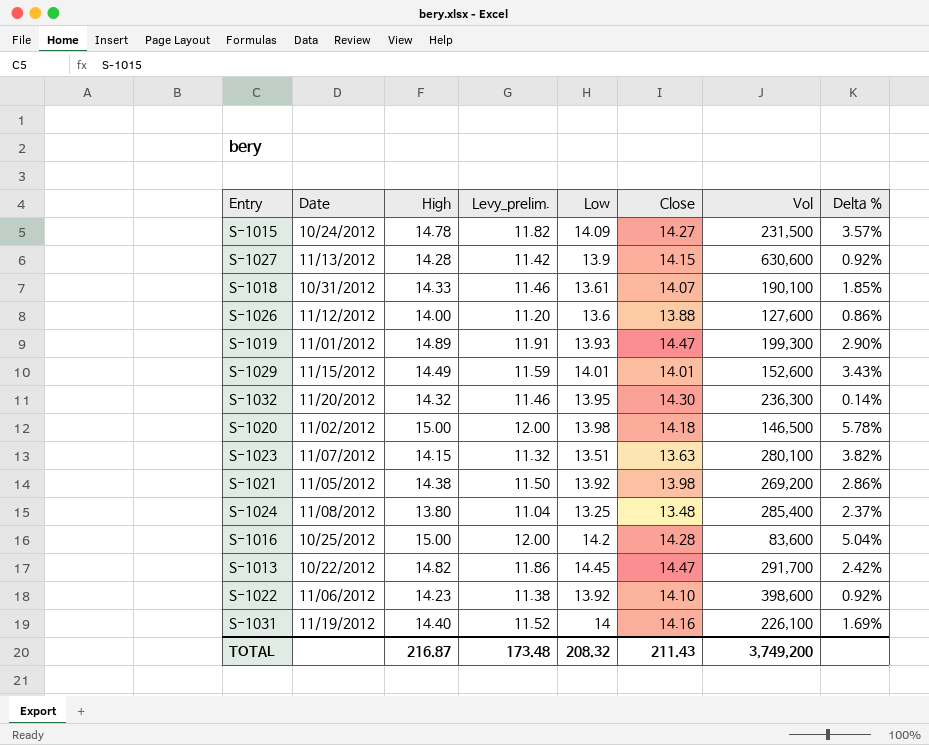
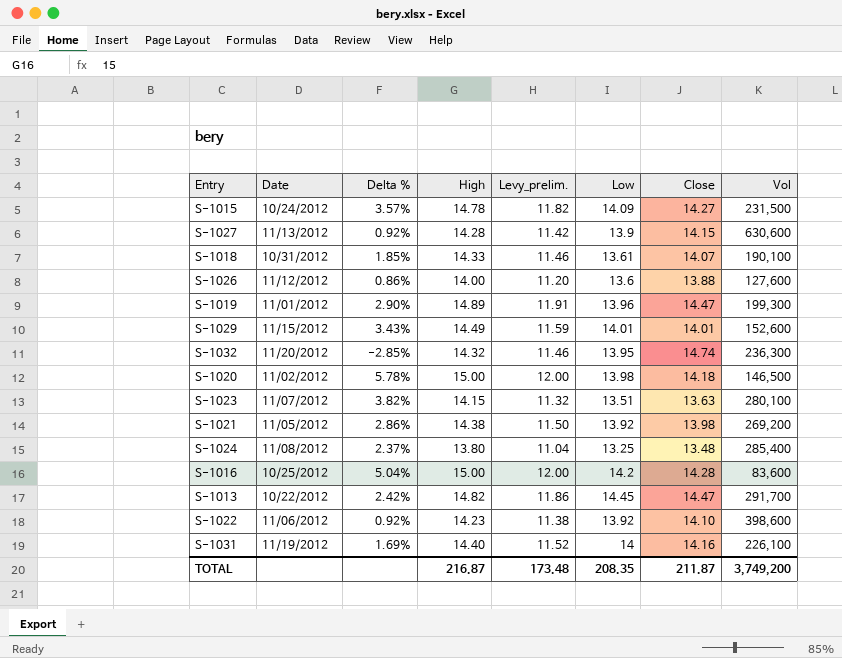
column Delta % | position: 8 -> 3
S-1019 | Low: 13.93 -> 13.96
S-1032 | Delta %: 0.14% -> -2.85%
S-1032 | Close: 14.30 -> 14.74
TOTAL | Low: 208.32 -> 208.35
TOTAL | Close: 211.43 -> 211.87

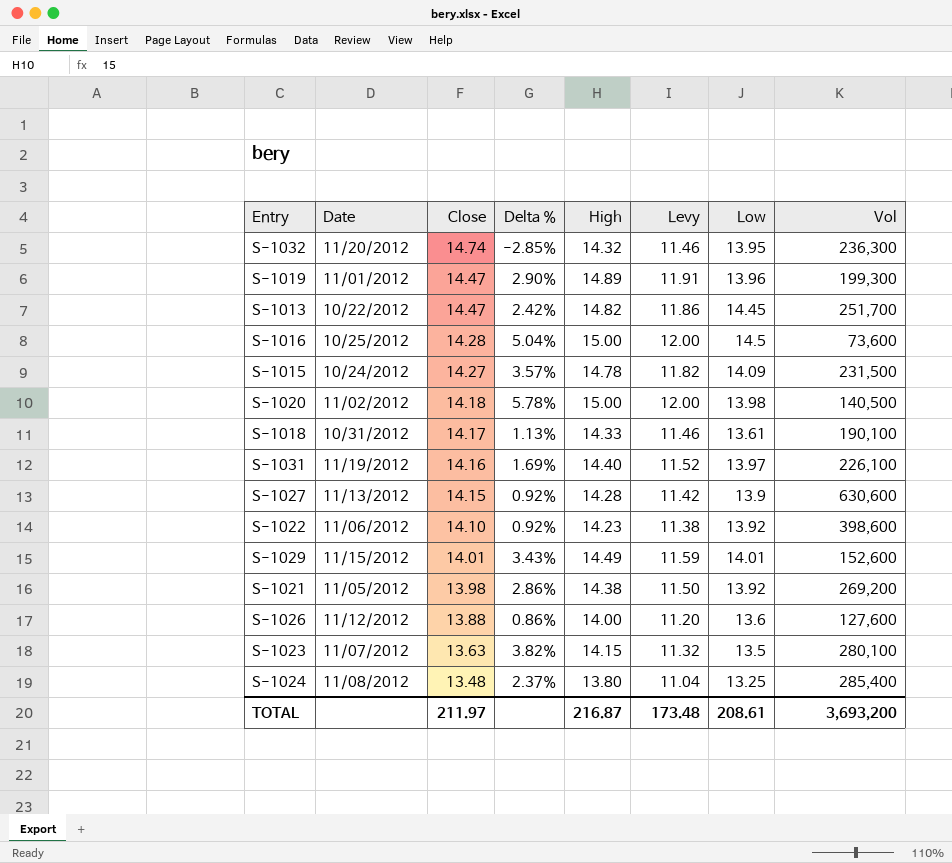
row order: none -> Close descending
column Close | position: 7 -> 3
column name: Levy_prelim. -> Levy
S-1013 | Vol: 291,700 -> 251,700
S-1016 | Low: 14.2 -> 14.5
S-1016 | Vol: 83,600 -> 73,600
S-1020 | Vol: 146,500 -> 140,500
S-1018 | Close: 14.07 -> 14.17
S-1018 | Delta %: 1.85% -> 1.13%
S-1031 | Low: 14 -> 13.97
S-1023 | Low: 13.51 -> 13.5
TOTAL | Close: 211.87 -> 211.97
TOTAL | Low: 208.35 -> 208.61
TOTAL | Vol: 3,749,200 -> 3,693,200

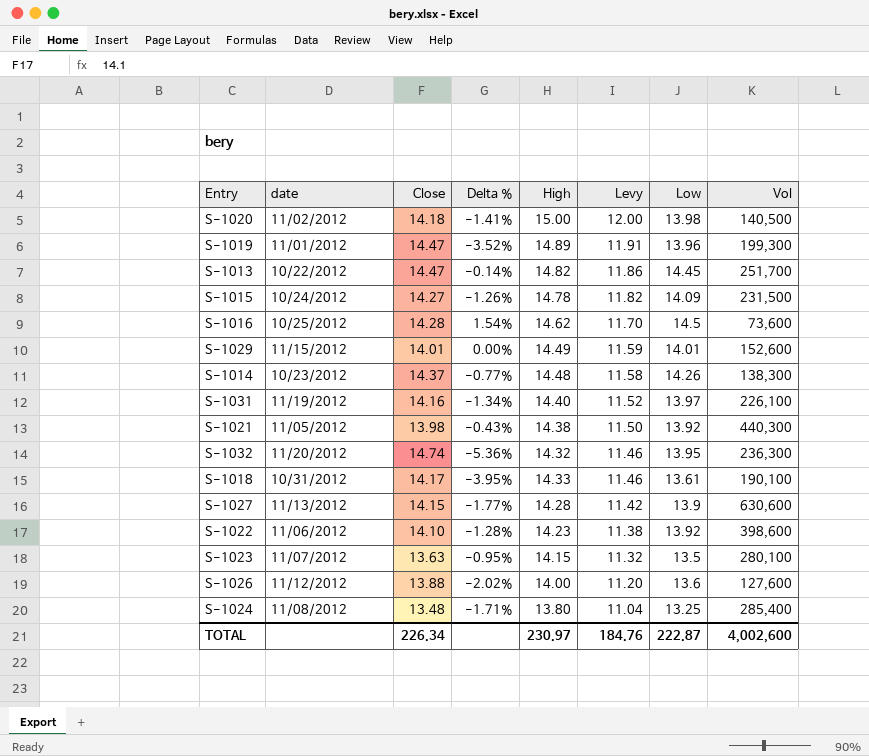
row order: Close descending -> Levy descending
column name: Date -> date
column Delta % | formula: ([High] - [Close]) / [Close] -> ([Low] - [Close]) / [Close]
S-1016 | High: 15.00 -> 14.62
S-1016 | Levy: 12.00 -> 11.70
row S-1014: none -> 10/23/2012 | 14.37 | -0.77% | 14.48 | 11.58 | 14.26 | 138,300
S-1021 | Vol: 269,200 -> 440,300
TOTAL | Close: 211.97 -> 226.34
TOTAL | High: 216.87 -> 230.97
TOTAL | Levy: 173.48 -> 184.76
TOTAL | Low: 208.61 -> 222.87
TOTAL | Vol: 3,693,200 -> 4,002,600

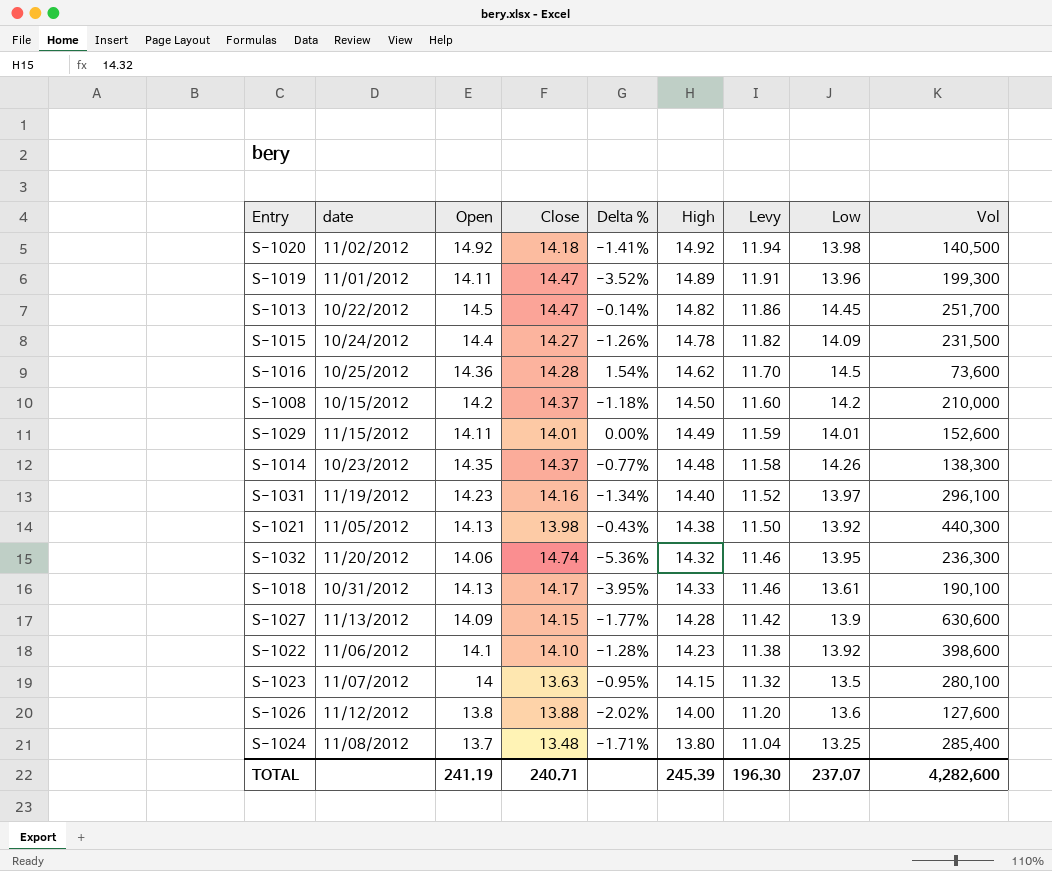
column Open | position: none -> 3
S-1020 | High: 15.00 -> 14.92
S-1020 | Levy: 12.00 -> 11.94
row S-1008: none -> 10/15/2012 | 14.2 | 14.37 | -1.18% | 14.50 | 11.60 | 14.2 | 210,000
S-1031 | Vol: 226,100 -> 296,100
TOTAL | Close: 226.34 -> 240.71
TOTAL | High: 230.97 -> 245.39
TOTAL | Levy: 184.76 -> 196.30
TOTAL | Low: 222.87 -> 237.07
TOTAL | Vol: 4,002,600 -> 4,282,600

